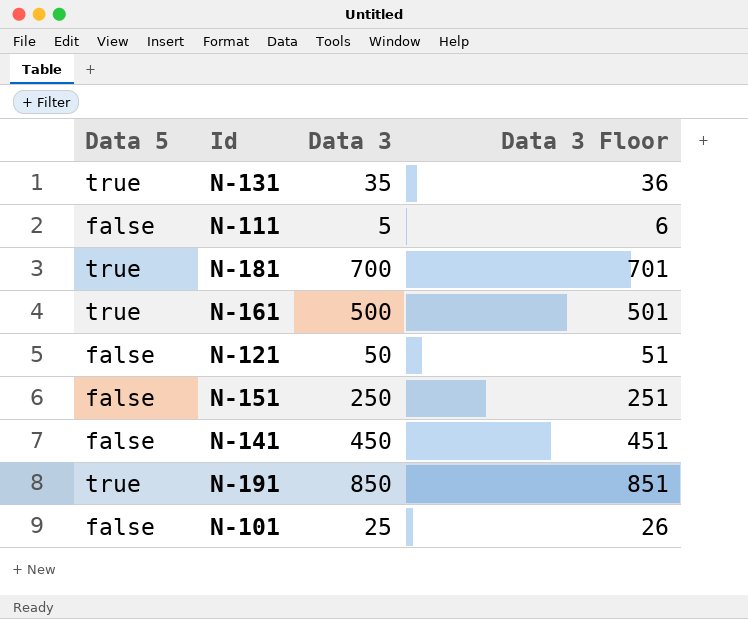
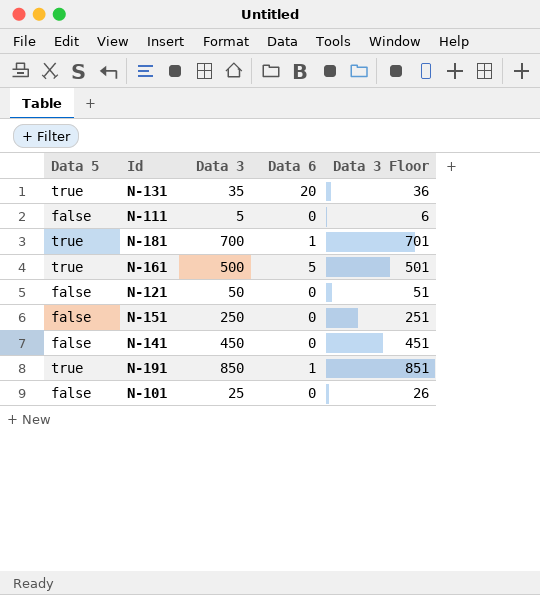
column Data 6 | position: none -> 4

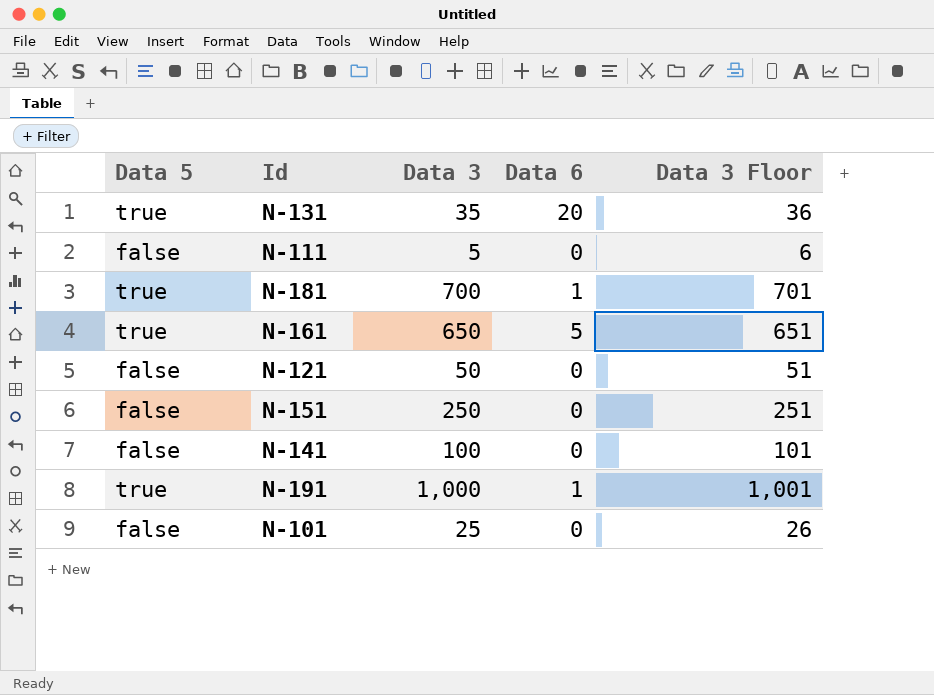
N-161 | Data 3: 500 -> 650
N-161 | Data 3 Floor: 501 -> 651
N-141 | Data 3: 450 -> 100
N-141 | Data 3 Floor: 451 -> 101
N-191 | Data 3: 850 -> 1,000
N-191 | Data 3 Floor: 851 -> 1,001

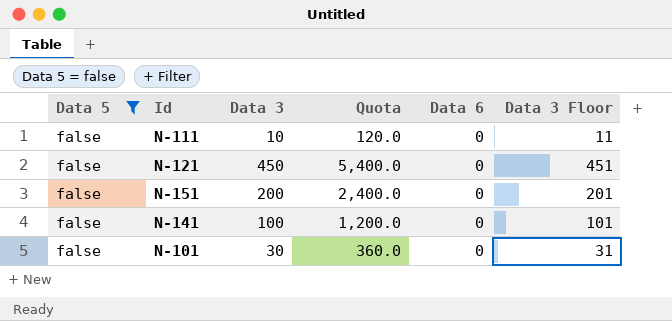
filter: none -> Data 5 = false
column Quota | formula: none -> [Data 3] * 12
N-111 | Data 3: 5 -> 10
N-111 | Data 3 Floor: 6 -> 11
N-121 | Data 3: 50 -> 450
N-121 | Data 3 Floor: 51 -> 451
N-151 | Data 3: 250 -> 200
N-151 | Data 3 Floor: 251 -> 201
N-101 | Data 3: 25 -> 30
N-101 | Data 3 Floor: 26 -> 31

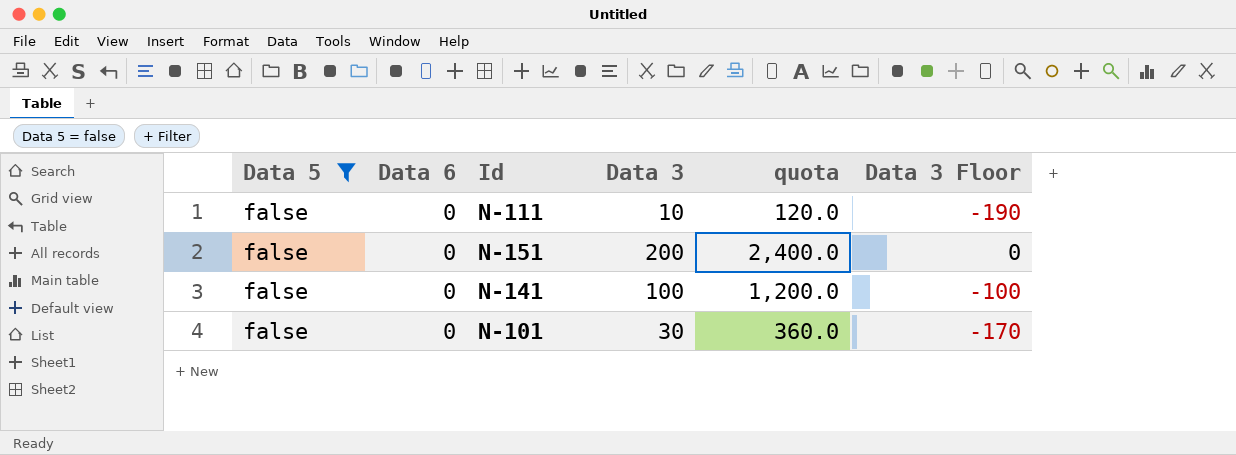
column Data 6 | position: 5 -> 2
column name: Quota -> quota
column Data 3 Floor | formula: [Data 3] + 1 -> [Data 3] - 200
row N-121: false | 450 | 5,400.0 | 0 | 451 -> none

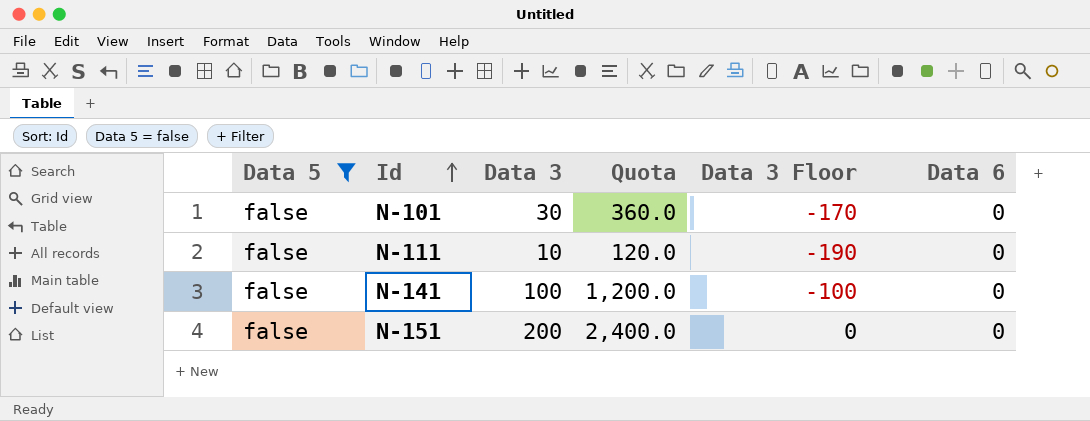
row order: none -> Id ascending
column name: quota -> Quota
column Data 6 | position: 2 -> 6

